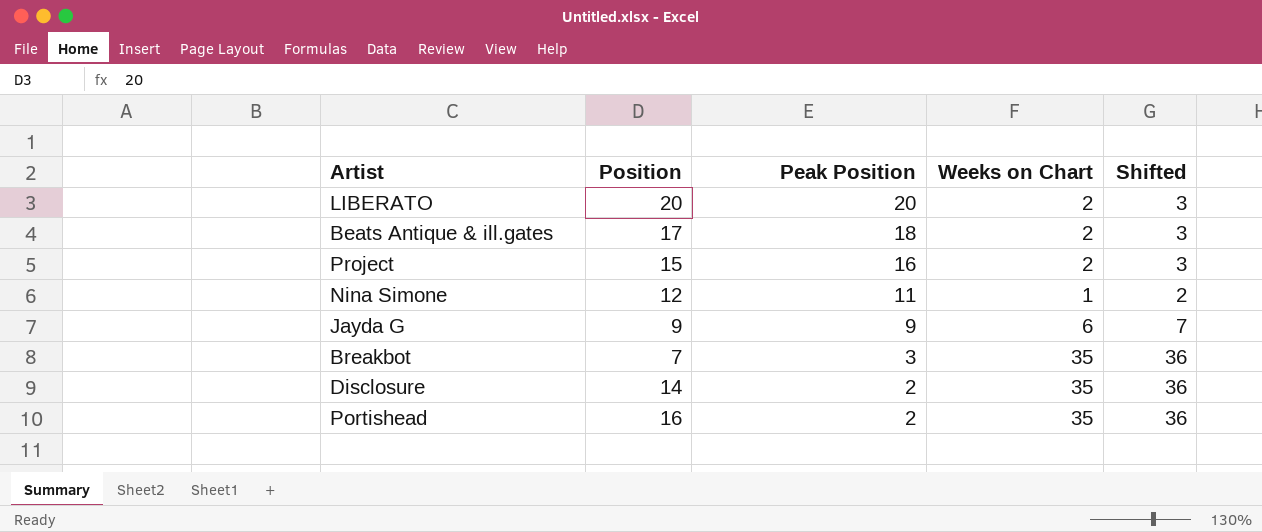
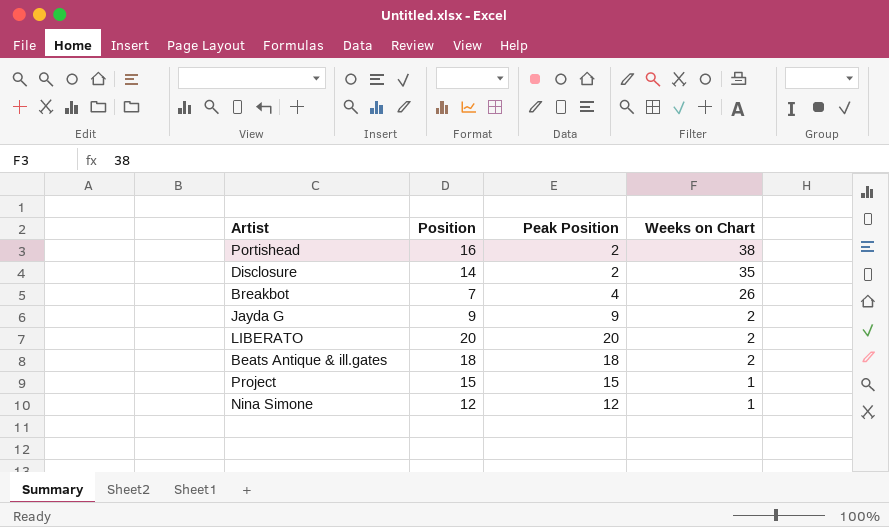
row order: Peak Position descending -> Weeks on Chart descending
column Shifted | formula: [Weeks on Chart] + 1 -> none
Portishead | Weeks on Chart: 35 -> 38
Breakbot | Peak Position: 3 -> 4
Breakbot | Weeks on Chart: 35 -> 26
Jayda G | Weeks on Chart: 6 -> 2
Beats Antique & ill.gates | Position: 17 -> 18
Project | Peak Position: 16 -> 15
Project | Weeks on Chart: 2 -> 1
Nina Simone | Peak Position: 11 -> 12

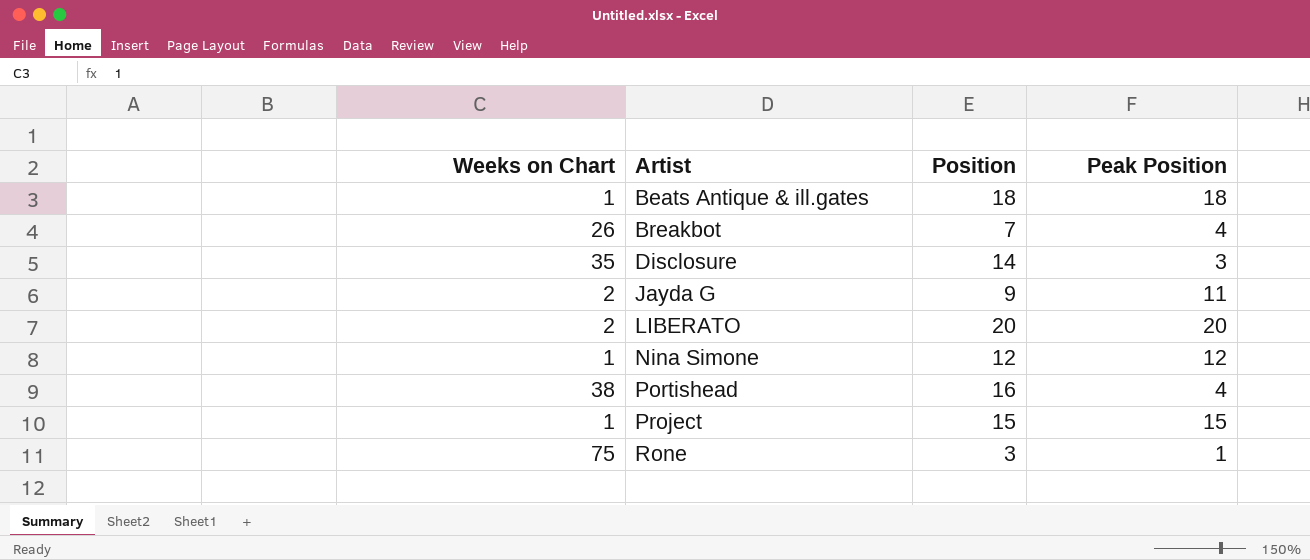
row order: Weeks on Chart descending -> Artist ascending
column Weeks on Chart | position: 4 -> 1
Beats Antique & ill.gates | Weeks on Chart: 2 -> 1
Disclosure | Peak Position: 2 -> 3
Jayda G | Peak Position: 9 -> 11
Portishead | Peak Position: 2 -> 4
row Rone: none -> 75 | 3 | 1

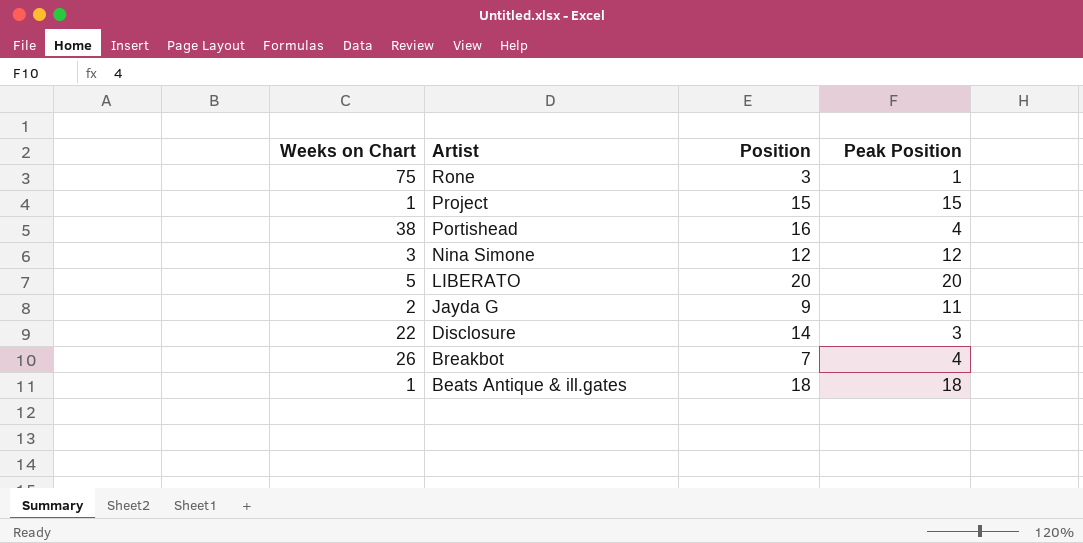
row order: Artist ascending -> Artist descending
Nina Simone | Weeks on Chart: 1 -> 3
LIBERATO | Weeks on Chart: 2 -> 5
Disclosure | Weeks on Chart: 35 -> 22

